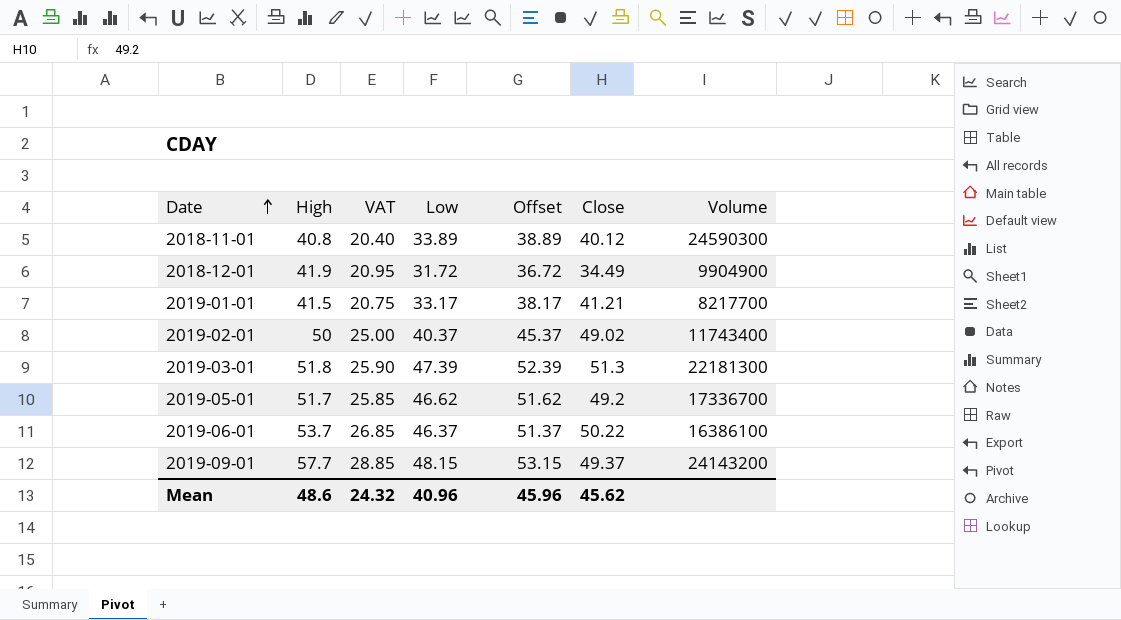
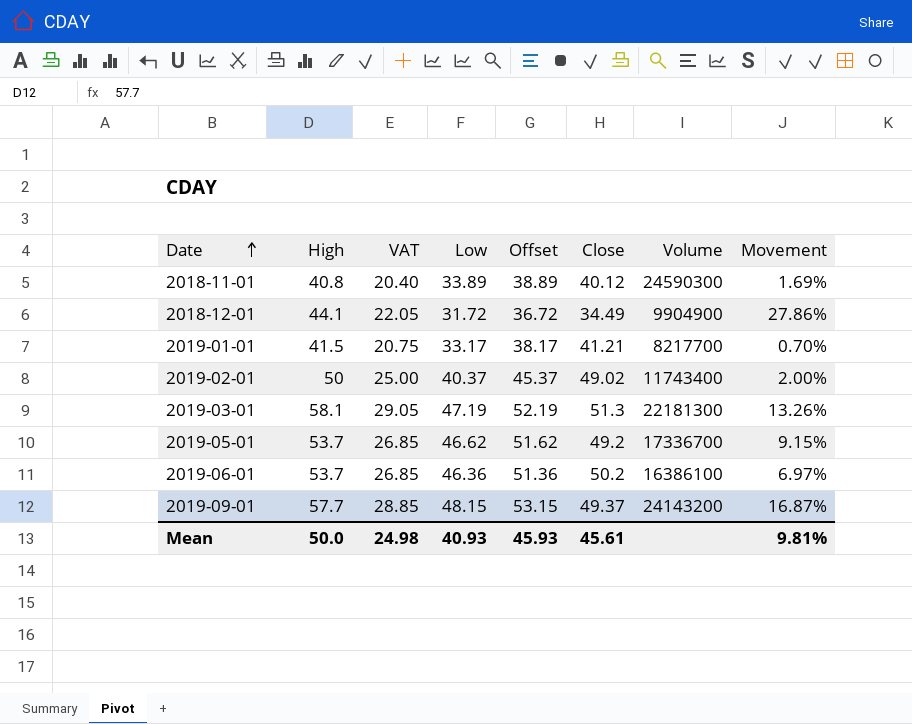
column Movement | formula: none -> ([High] - [Close]) / [Close]
2018-12-01 | High: 41.9 -> 44.1
2018-12-01 | VAT: 20.95 -> 22.05
2019-03-01 | High: 51.8 -> 58.1
2019-03-01 | VAT: 25.90 -> 29.05
2019-03-01 | Low: 47.39 -> 47.19
2019-03-01 | Offset: 52.39 -> 52.19
2019-05-01 | High: 51.7 -> 53.7
2019-05-01 | VAT: 25.85 -> 26.85
2019-06-01 | Low: 46.37 -> 46.36
2019-06-01 | Offset: 51.37 -> 51.36
2019-06-01 | Close: 50.22 -> 50.2
Mean | High: 48.6 -> 50.0
Mean | VAT: 24.32 -> 24.98
Mean | Low: 40.96 -> 40.93
Mean | Offset: 45.96 -> 45.93
Mean | Close: 45.62 -> 45.61

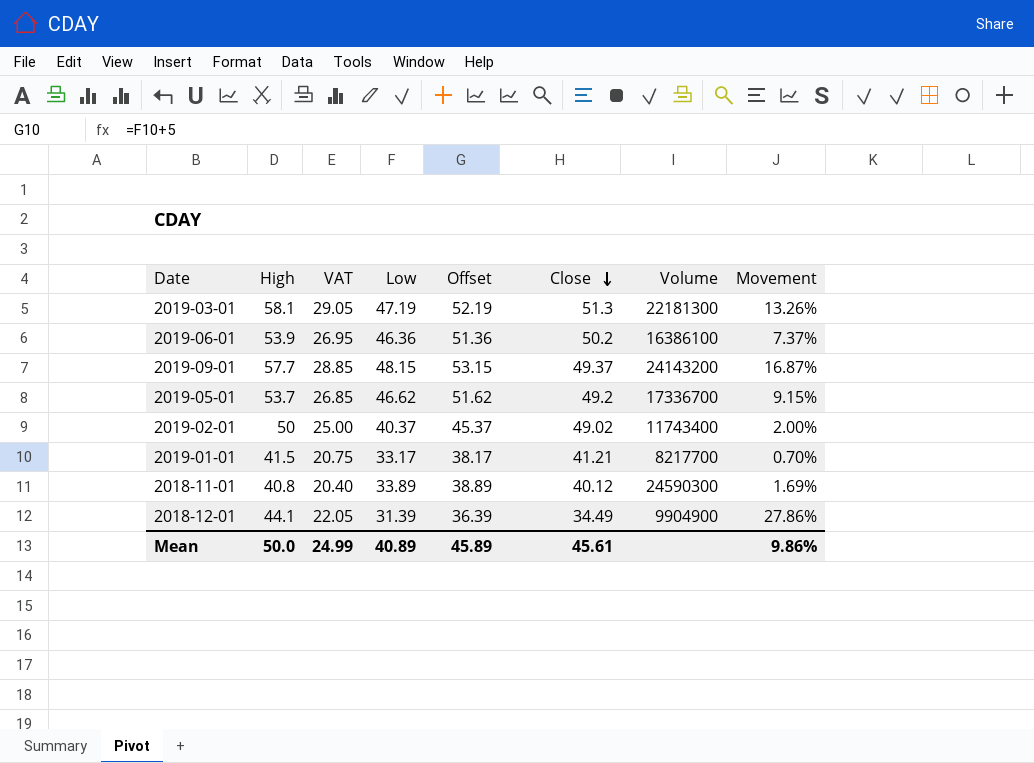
row order: Date ascending -> Close descending
2019-06-01 | High: 53.7 -> 53.9
2019-06-01 | VAT: 26.85 -> 26.95
2019-06-01 | Movement: 6.97% -> 7.37%
2018-12-01 | Low: 31.72 -> 31.39
2018-12-01 | Offset: 36.72 -> 36.39
Mean | VAT: 24.98 -> 24.99
Mean | Low: 40.93 -> 40.89
Mean | Offset: 45.93 -> 45.89
Mean | Movement: 9.81% -> 9.86%

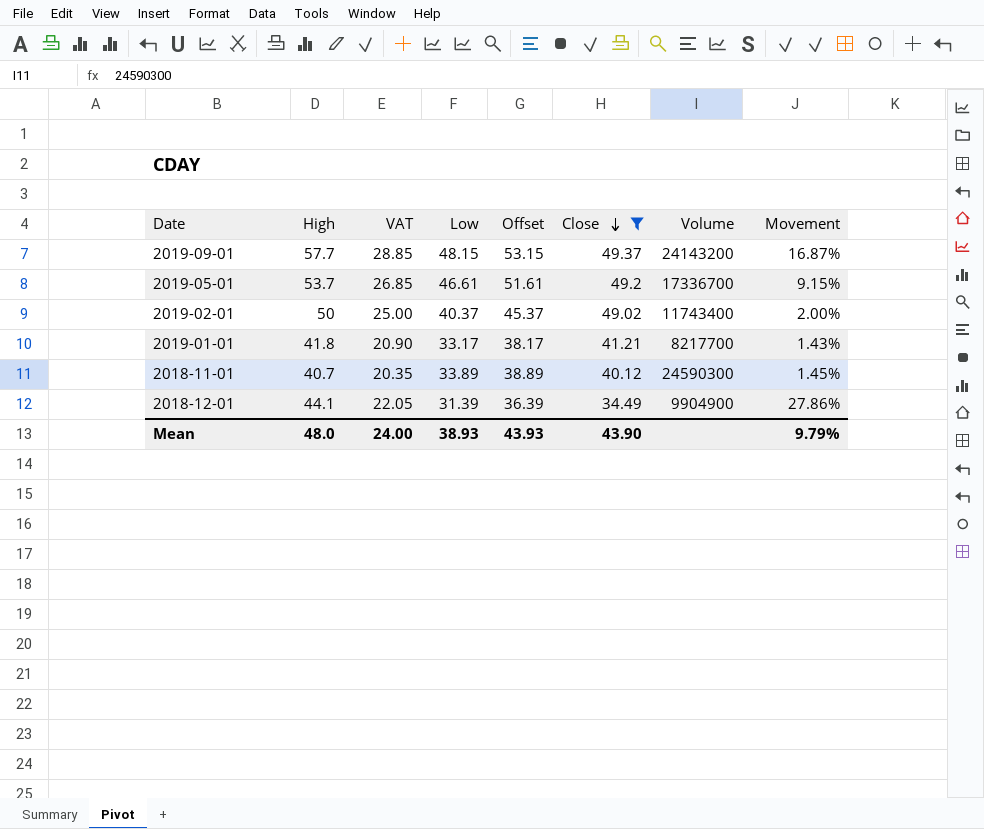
filter: none -> Close <= 49.37
2019-05-01 | Low: 46.62 -> 46.61
2019-05-01 | Offset: 51.62 -> 51.61
2019-01-01 | High: 41.5 -> 41.8
2019-01-01 | VAT: 20.75 -> 20.90
2019-01-01 | Movement: 0.70% -> 1.43%
2018-11-01 | High: 40.8 -> 40.7
2018-11-01 | VAT: 20.40 -> 20.35
2018-11-01 | Movement: 1.69% -> 1.45%
Mean | High: 50.0 -> 48.0
Mean | VAT: 24.99 -> 24.00
Mean | Low: 40.89 -> 38.93
Mean | Offset: 45.89 -> 43.93
Mean | Close: 45.61 -> 43.90
Mean | Movement: 9.86% -> 9.79%

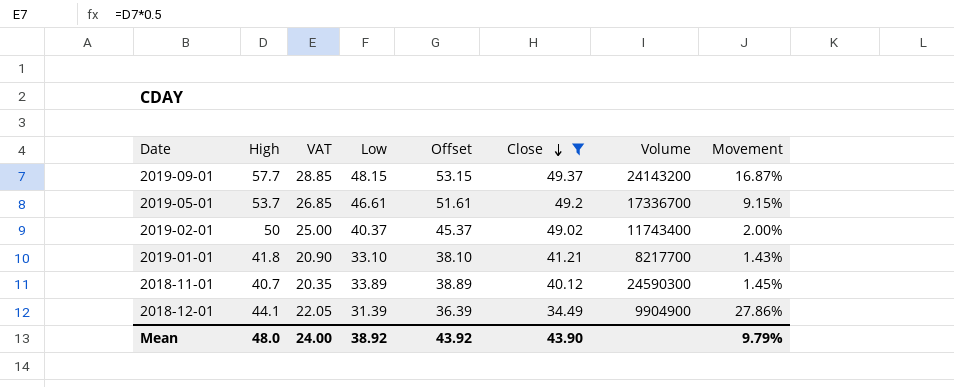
2019-01-01 | Low: 33.17 -> 33.10
2019-01-01 | Offset: 38.17 -> 38.10
Mean | Low: 38.93 -> 38.92
Mean | Offset: 43.93 -> 43.92

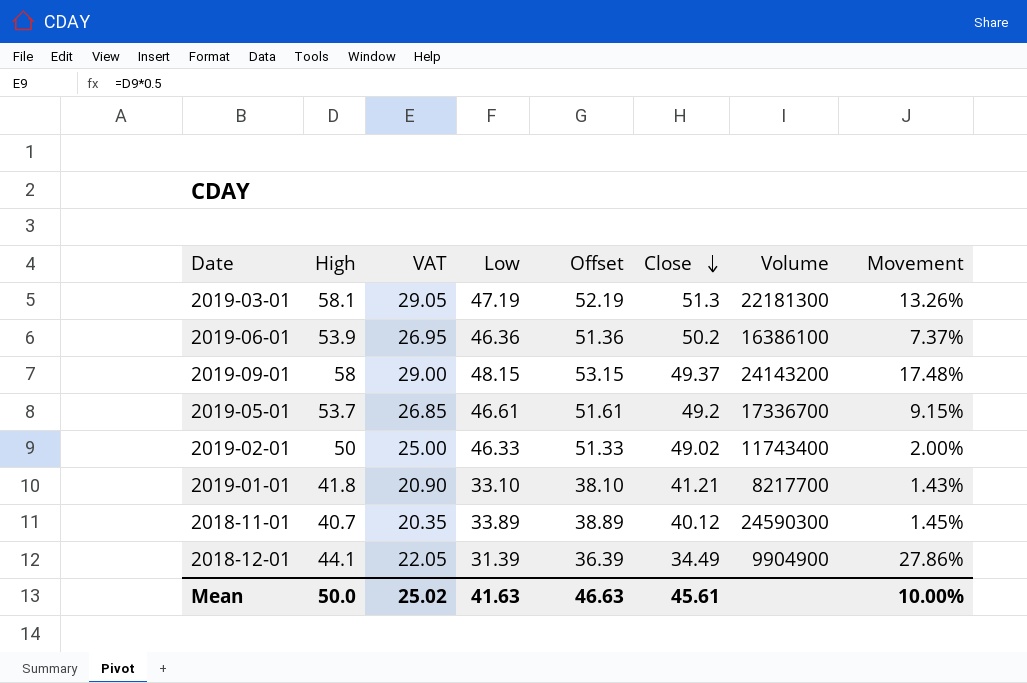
filter: Close <= 49.37 -> none
2019-09-01 | High: 57.7 -> 58
2019-09-01 | VAT: 28.85 -> 29.00
2019-09-01 | Movement: 16.87% -> 17.48%
2019-02-01 | Low: 40.37 -> 46.33
2019-02-01 | Offset: 45.37 -> 51.33
Mean | High: 48.0 -> 50.0
Mean | VAT: 24.00 -> 25.02
Mean | Low: 38.92 -> 41.63
Mean | Offset: 43.92 -> 46.63
Mean | Close: 43.90 -> 45.61
Mean | Movement: 9.79% -> 10.00%

